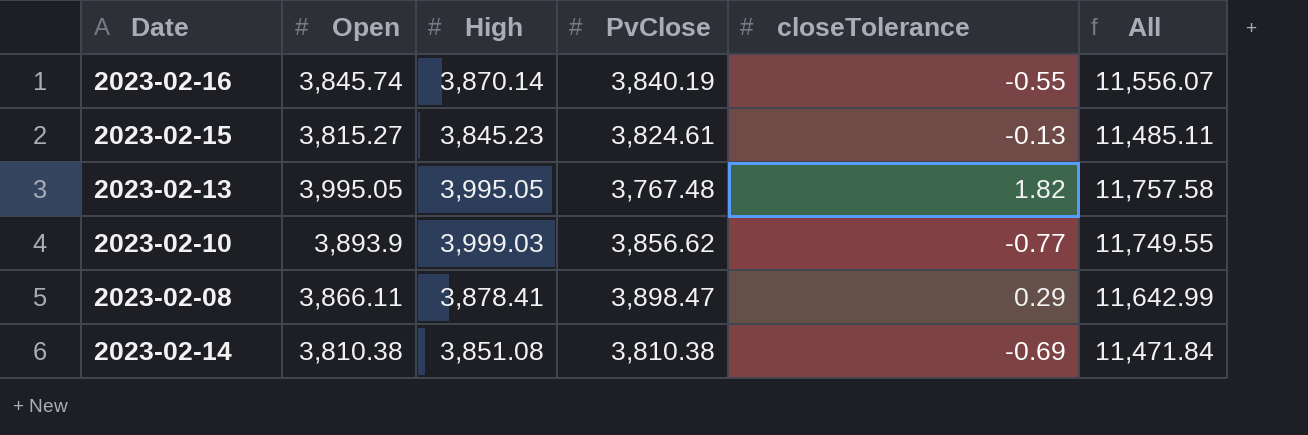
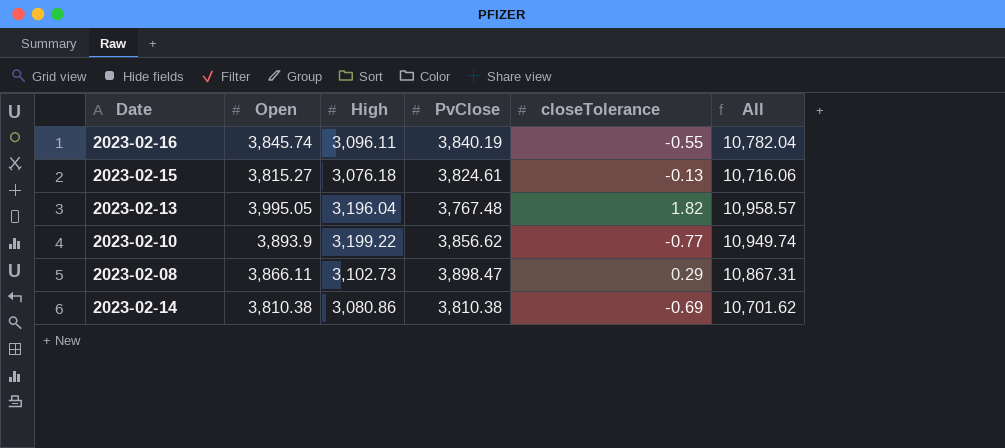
2023-02-16 | High: 3,870.14 -> 3,096.11
2023-02-16 | All: 11,556.07 -> 10,782.04
2023-02-15 | High: 3,845.23 -> 3,076.18
2023-02-15 | All: 11,485.11 -> 10,716.06
2023-02-13 | High: 3,995.05 -> 3,196.04
2023-02-13 | All: 11,757.58 -> 10,958.57
2023-02-10 | High: 3,999.03 -> 3,199.22
2023-02-10 | All: 11,749.55 -> 10,949.74
2023-02-08 | High: 3,878.41 -> 3,102.73
2023-02-08 | All: 11,642.99 -> 10,867.31
2023-02-14 | High: 3,851.08 -> 3,080.86
2023-02-14 | All: 11,471.84 -> 10,701.62

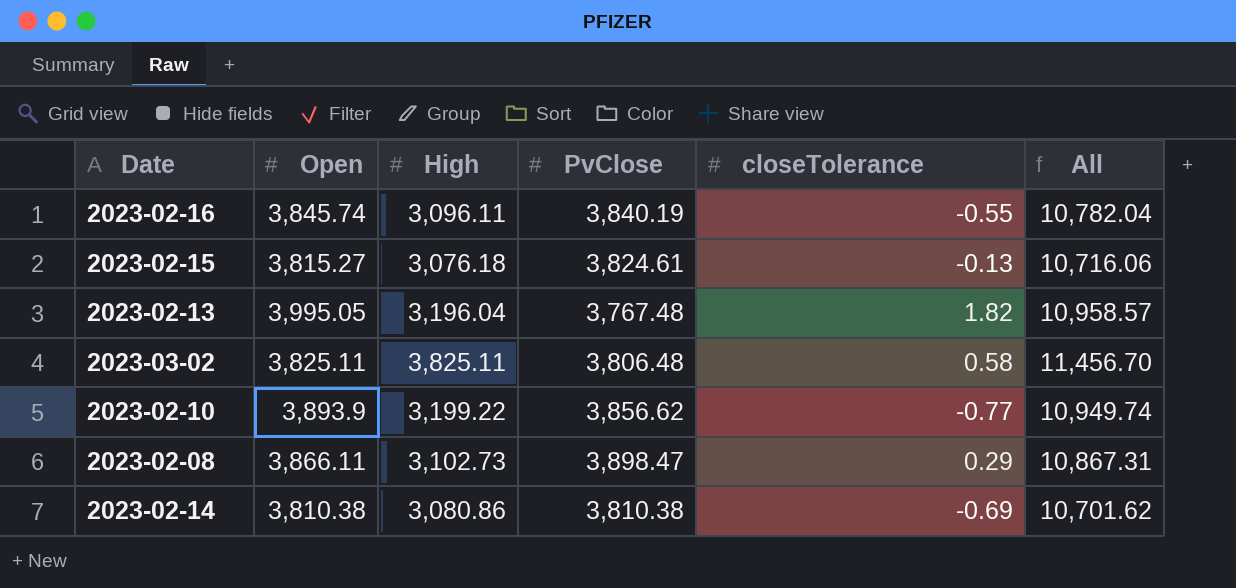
row 2023-03-02: none -> 3,825.11 | 3,825.11 | 3,806.48 | 0.58 | 11,456.70

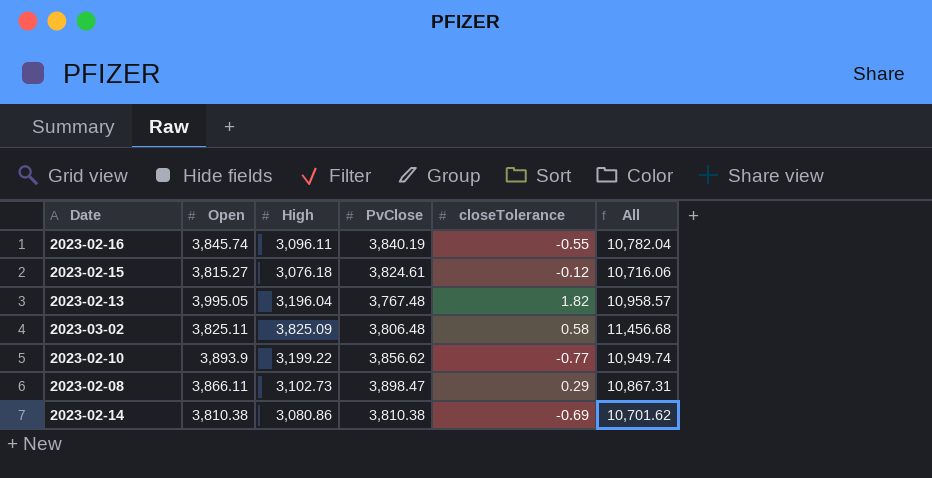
2023-02-15 | closeTolerance: -0.13 -> -0.12
2023-03-02 | High: 3,825.11 -> 3,825.09
2023-03-02 | All: 11,456.70 -> 11,456.68

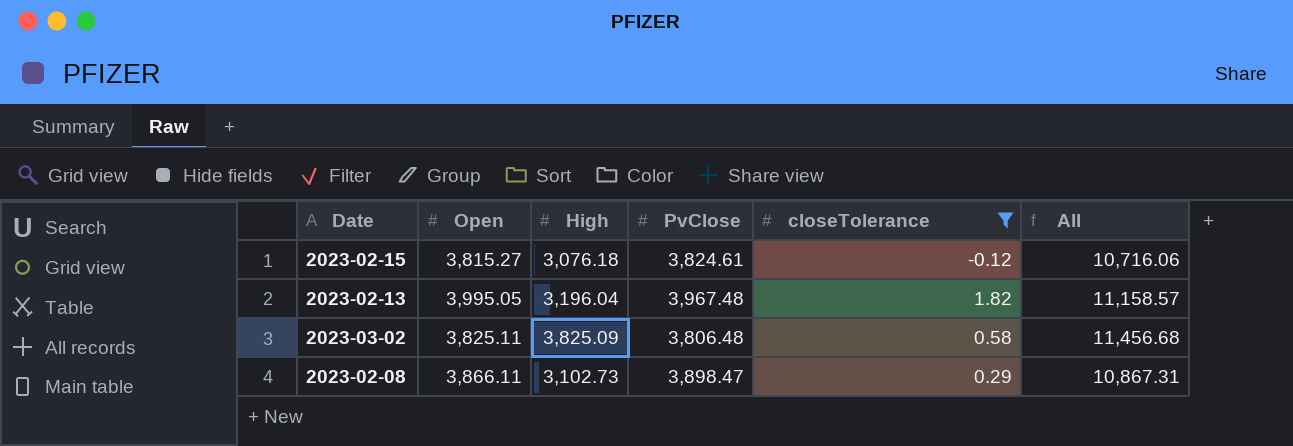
filter: none -> closeTolerance >= -0.12
2023-02-13 | PvClose: 3,767.48 -> 3,967.48
2023-02-13 | All: 10,958.57 -> 11,158.57

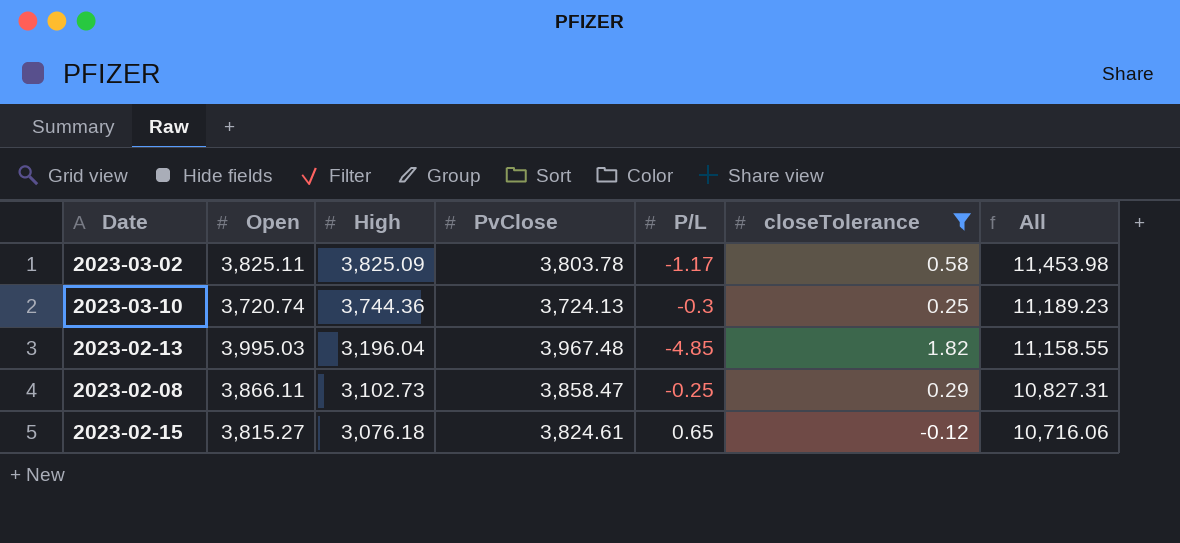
row order: none -> High descending
column P/L | position: none -> 5
2023-03-02 | PvClose: 3,806.48 -> 3,803.78
2023-03-02 | All: 11,456.68 -> 11,453.98
row 2023-03-10: none -> 3,720.74 | 3,744.36 | 3,724.13 | -0.3 | 0.25 | 11,189.23
2023-02-13 | Open: 3,995.05 -> 3,995.03
2023-02-13 | All: 11,158.57 -> 11,158.55
2023-02-08 | PvClose: 3,898.47 -> 3,858.47
2023-02-08 | All: 10,867.31 -> 10,827.31

